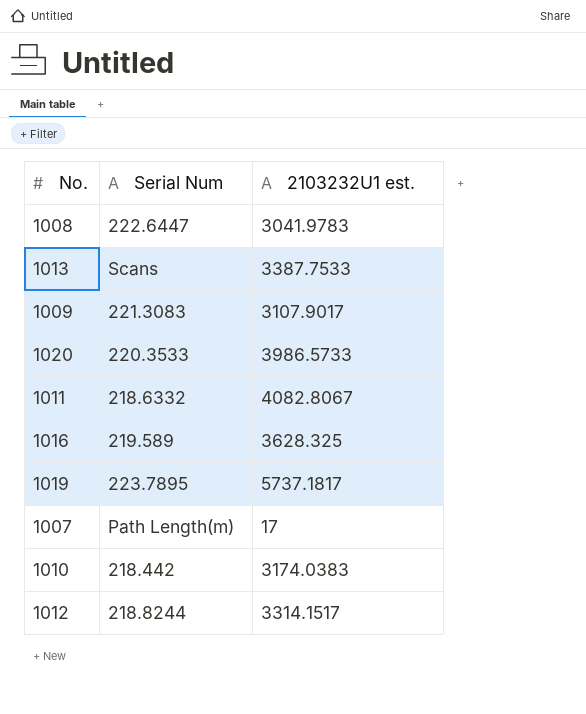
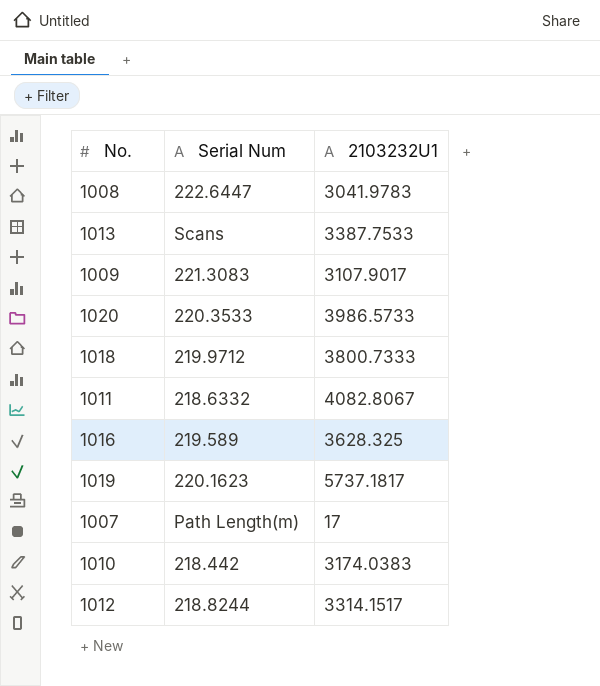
column name: 2103232U1 est. -> 2103232U1
row 1018: none -> 219.9712 | 3800.7333
1019 | Serial Num: 223.7895 -> 220.1623

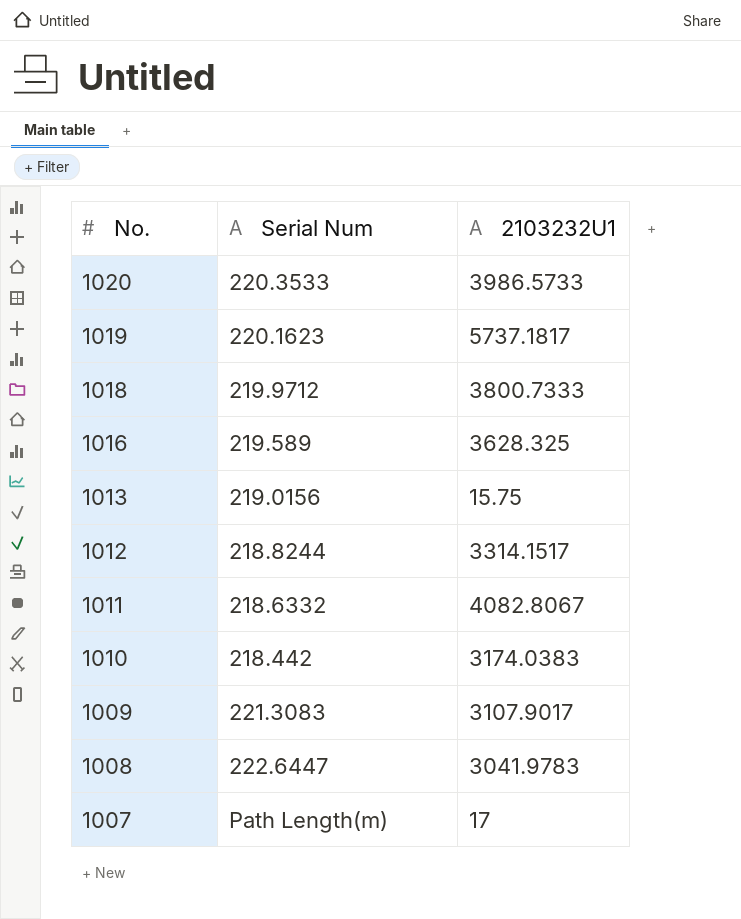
row order: none -> No. descending
1013 | Serial Num: Scans -> 219.0156
1013 | 2103232U1: 3387.7533 -> 15.75

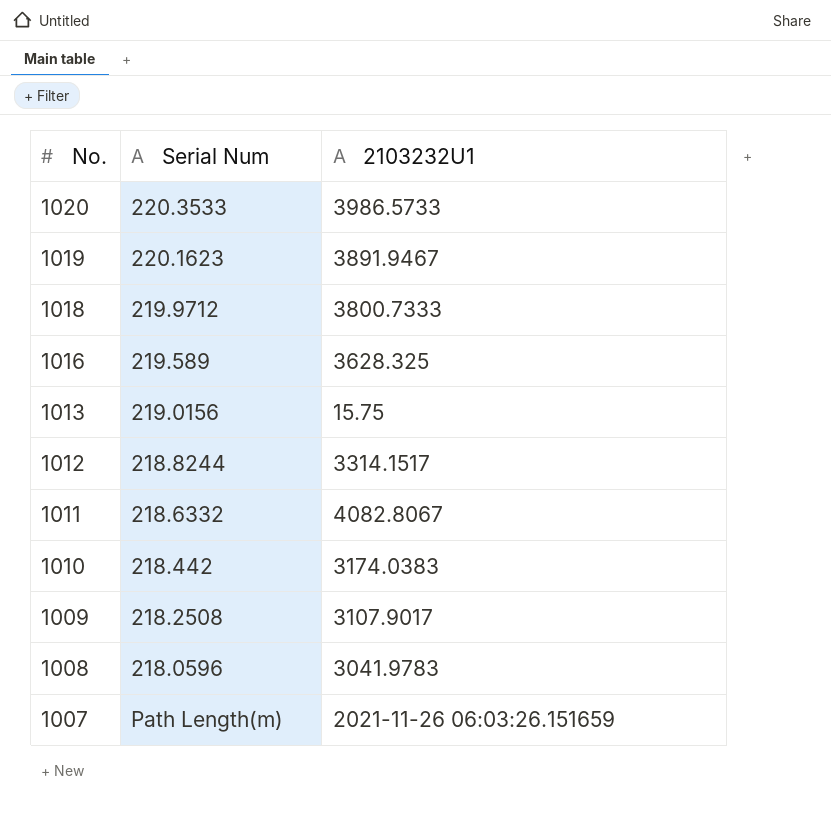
1019 | 2103232U1: 5737.1817 -> 3891.9467
1009 | Serial Num: 221.3083 -> 218.2508
1008 | Serial Num: 222.6447 -> 218.0596
1007 | 2103232U1: 17 -> 2021-11-26 06:03:26.151659

